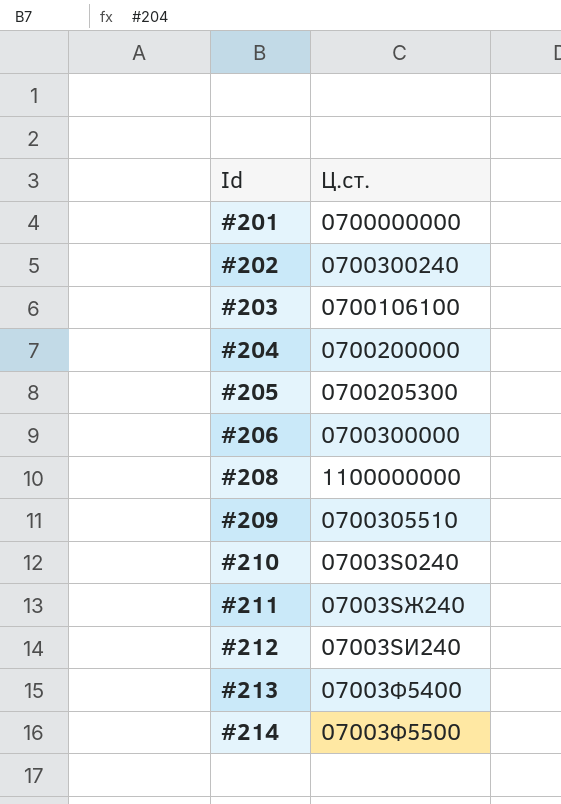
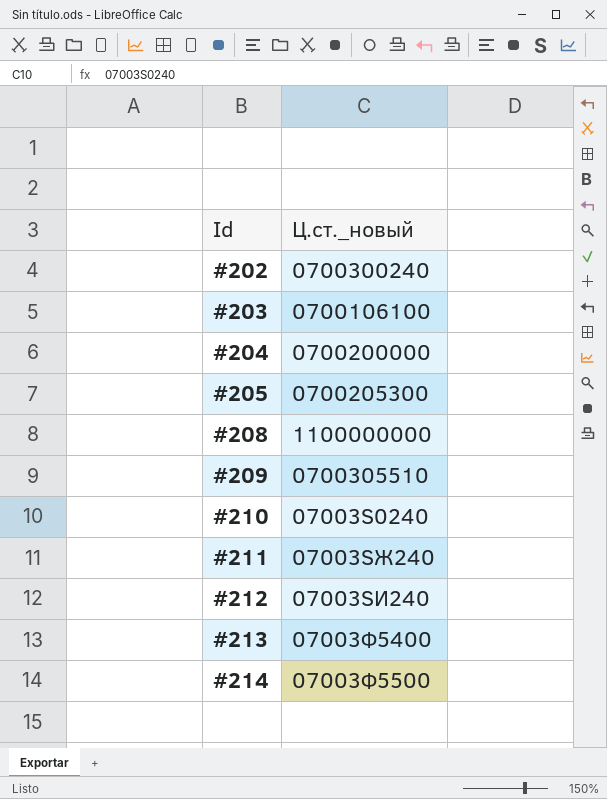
column name: Ц.ст. -> Ц.ст._новый
row #201: 0700000000 -> none
row #206: 0700300000 -> none

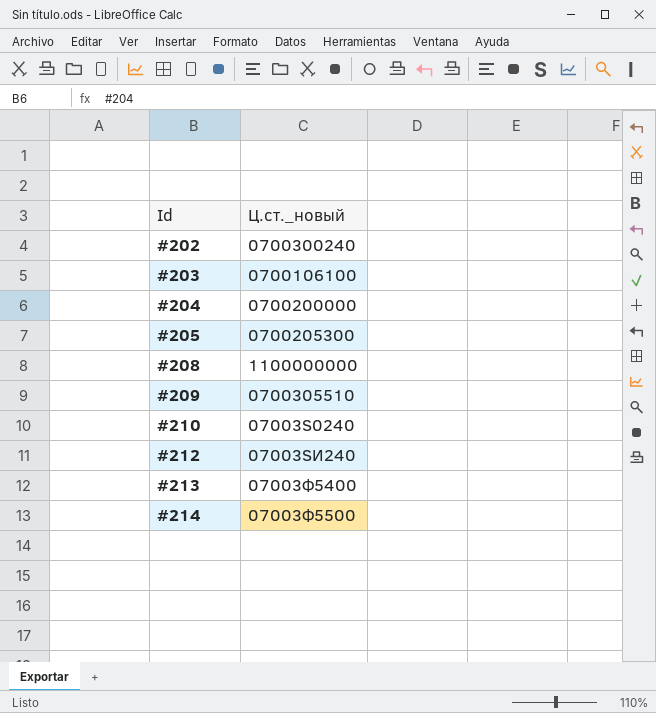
row #211: 07003SЖ240 -> none

